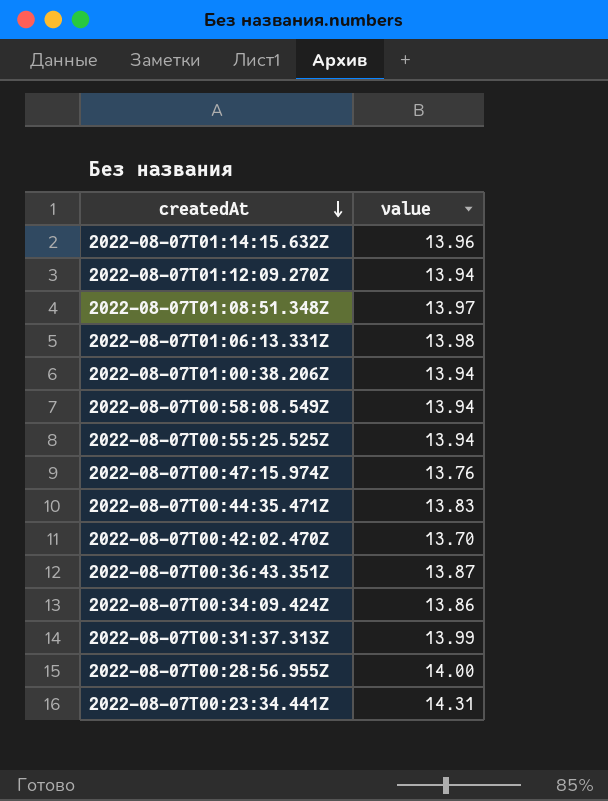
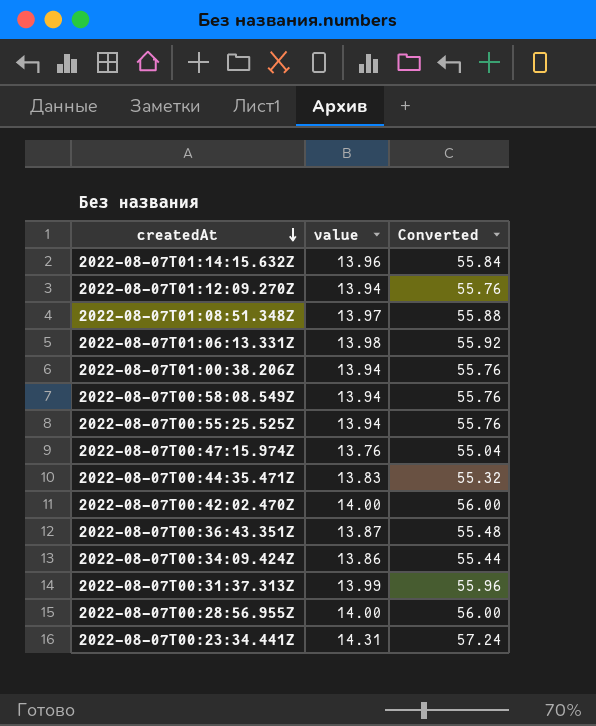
column Converted | formula: none -> [value] * 4
2022-08-07T00:42:02.470Z | value: 13.70 -> 14.00

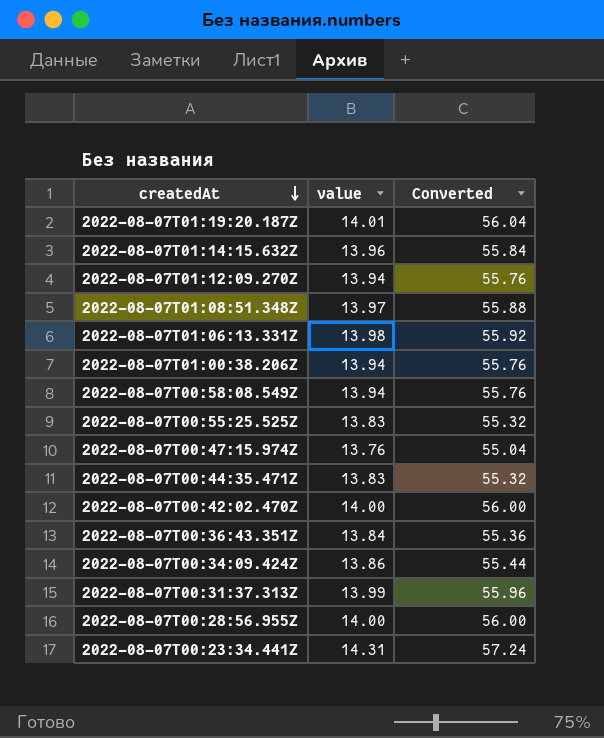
row 2022-08-07T01:19:20.187Z: none -> 14.01 | 56.04
2022-08-07T00:55:25.525Z | value: 13.94 -> 13.83
2022-08-07T00:55:25.525Z | Converted: 55.76 -> 55.32
2022-08-07T00:36:43.351Z | value: 13.87 -> 13.84
2022-08-07T00:36:43.351Z | Converted: 55.48 -> 55.36

